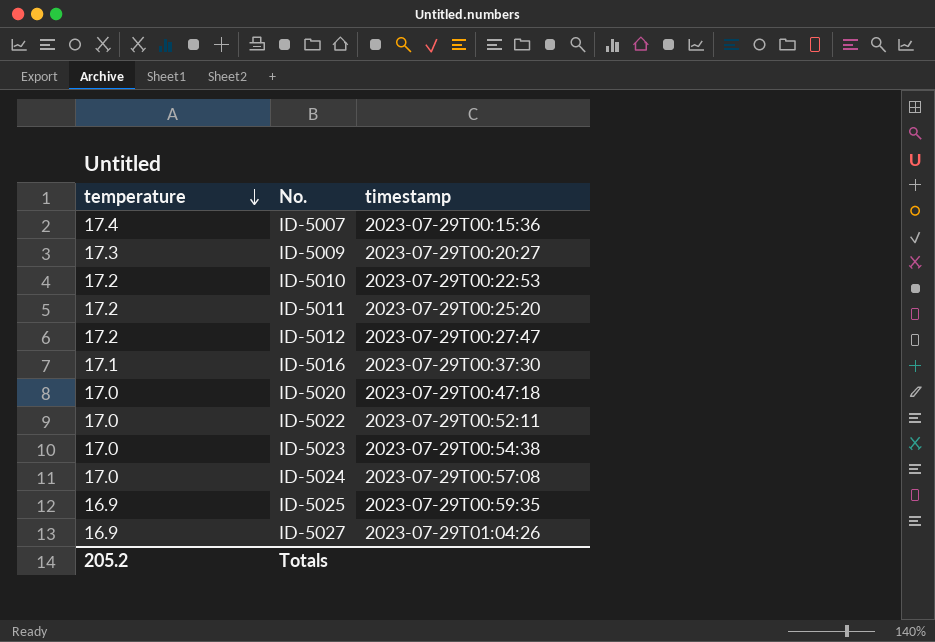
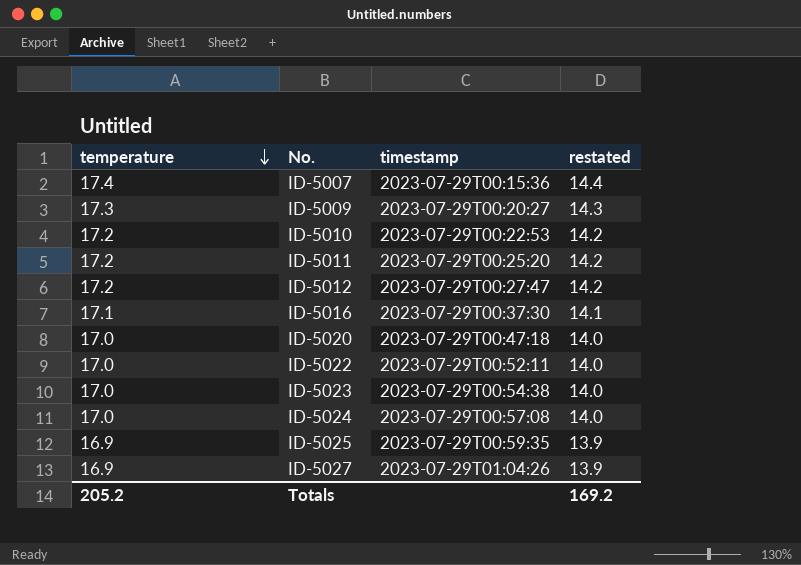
column restated | formula: none -> [temperature] - 3

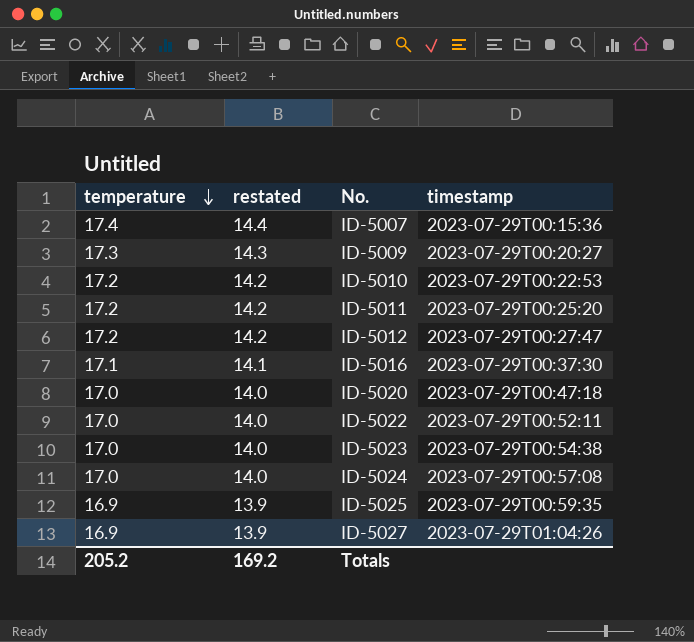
column restated | position: 4 -> 2

